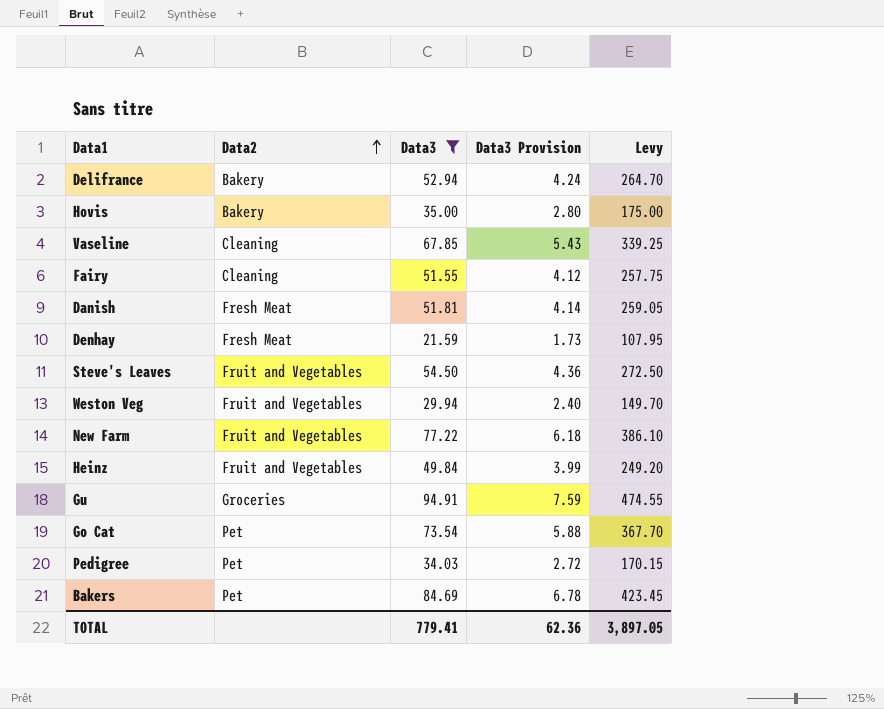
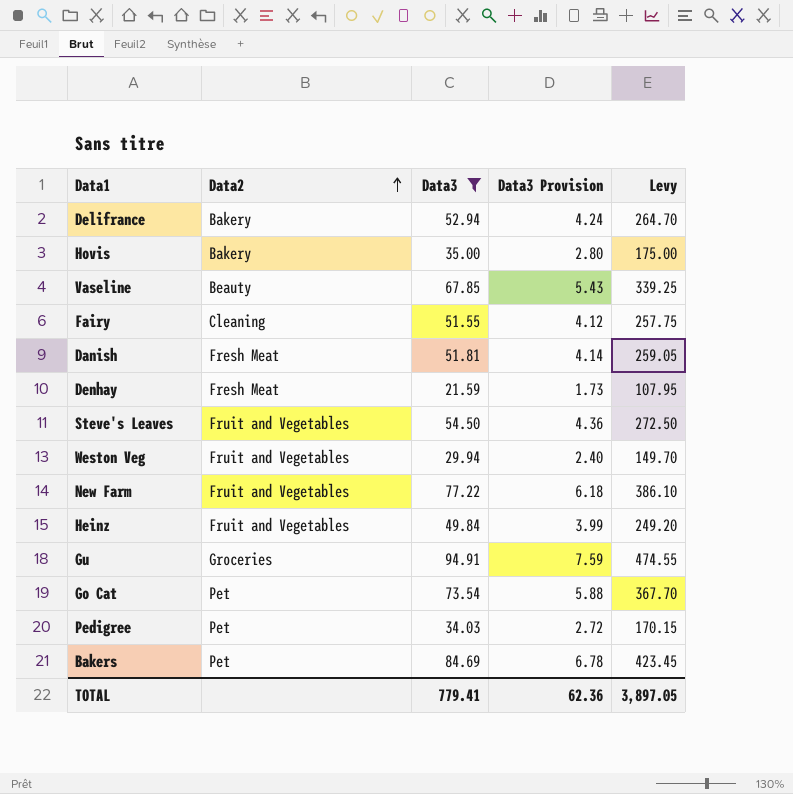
Vaseline | Data2: Cleaning -> Beauty

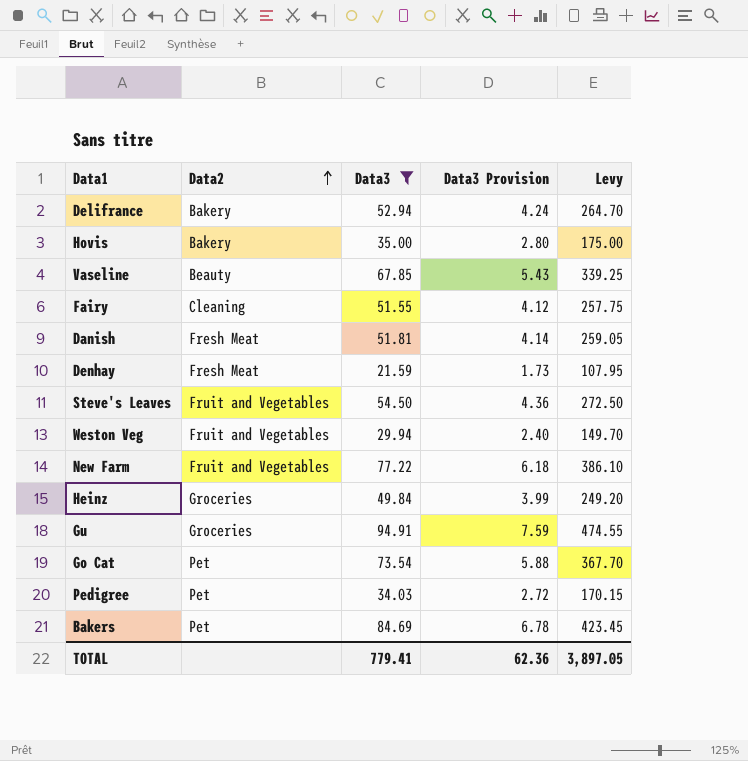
Heinz | Data2: Fruit and Vegetables -> Groceries

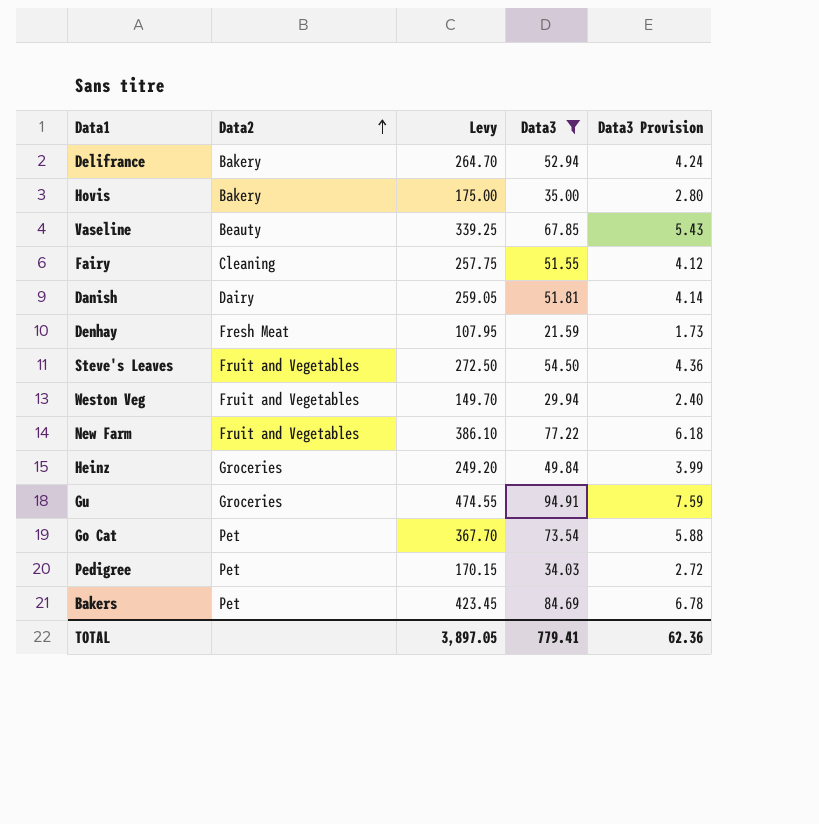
column Levy | position: 5 -> 3
Danish | Data2: Fresh Meat -> Dairy

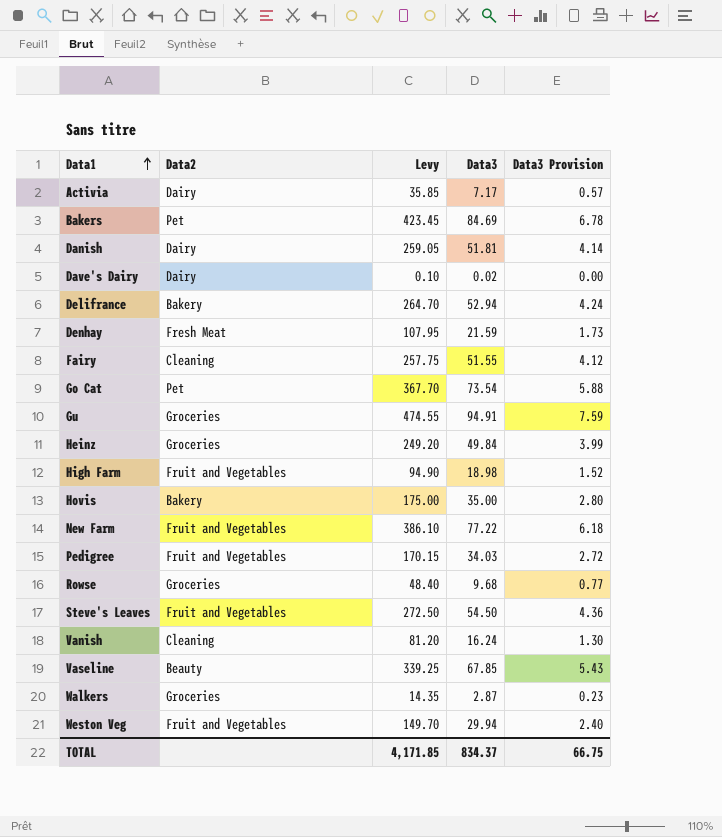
filter: Data3 >= 21.59 -> none
row order: Data2 ascending -> Data1 ascending
Pedigree | Data2: Pet -> Fruit and Vegetables
TOTAL | Levy: 3,897.05 -> 4,171.85
TOTAL | Data3: 779.41 -> 834.37
TOTAL | Data3 Provision: 62.36 -> 66.75

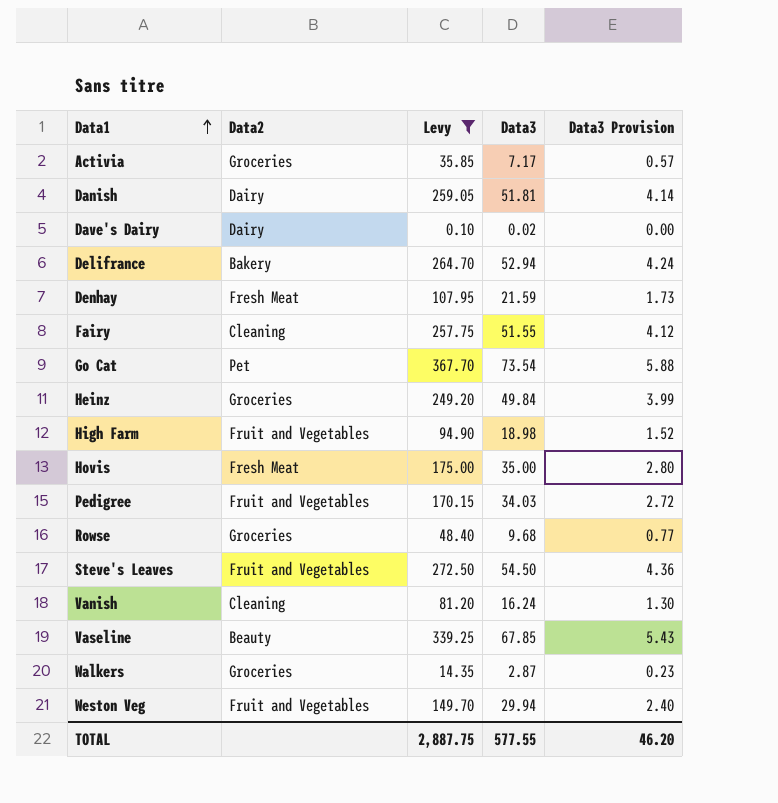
filter: none -> Levy <= 367.70
Activia | Data2: Dairy -> Groceries
Hovis | Data2: Bakery -> Fresh Meat
TOTAL | Levy: 4,171.85 -> 2,887.75
TOTAL | Data3: 834.37 -> 577.55
TOTAL | Data3 Provision: 66.75 -> 46.20

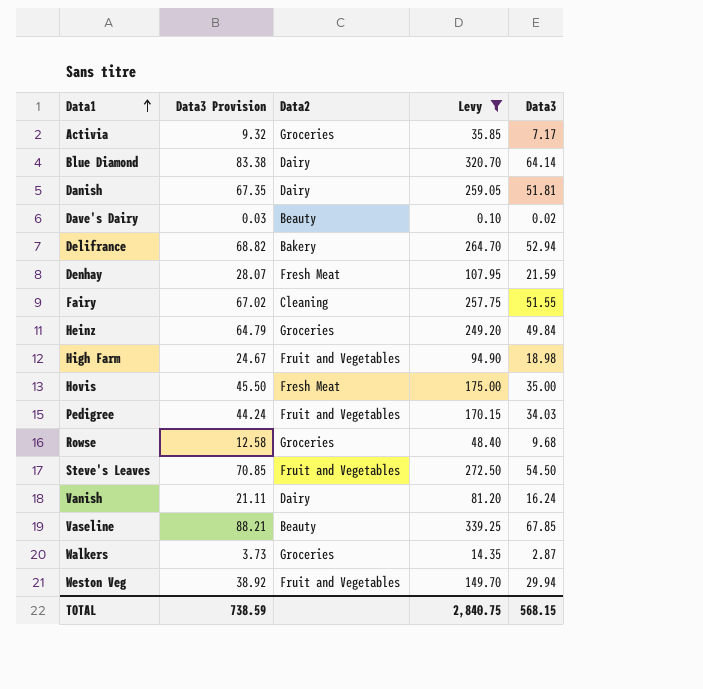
column Data3 Provision | formula: [Data3] * 0.08 -> [Data3] * 1.3
column Data3 Provision | position: 5 -> 2
row Go Cat: Pet | 367.70 | 73.54 | 5.88 -> none
row Blue Diamond: none -> 83.38 | Dairy | 320.70 | 64.14
Dave's Dairy | Data2: Dairy -> Beauty
Vanish | Data2: Cleaning -> Dairy
TOTAL | Data3 Provision: 46.20 -> 738.59
TOTAL | Levy: 2,887.75 -> 2,840.75
TOTAL | Data3: 577.55 -> 568.15

